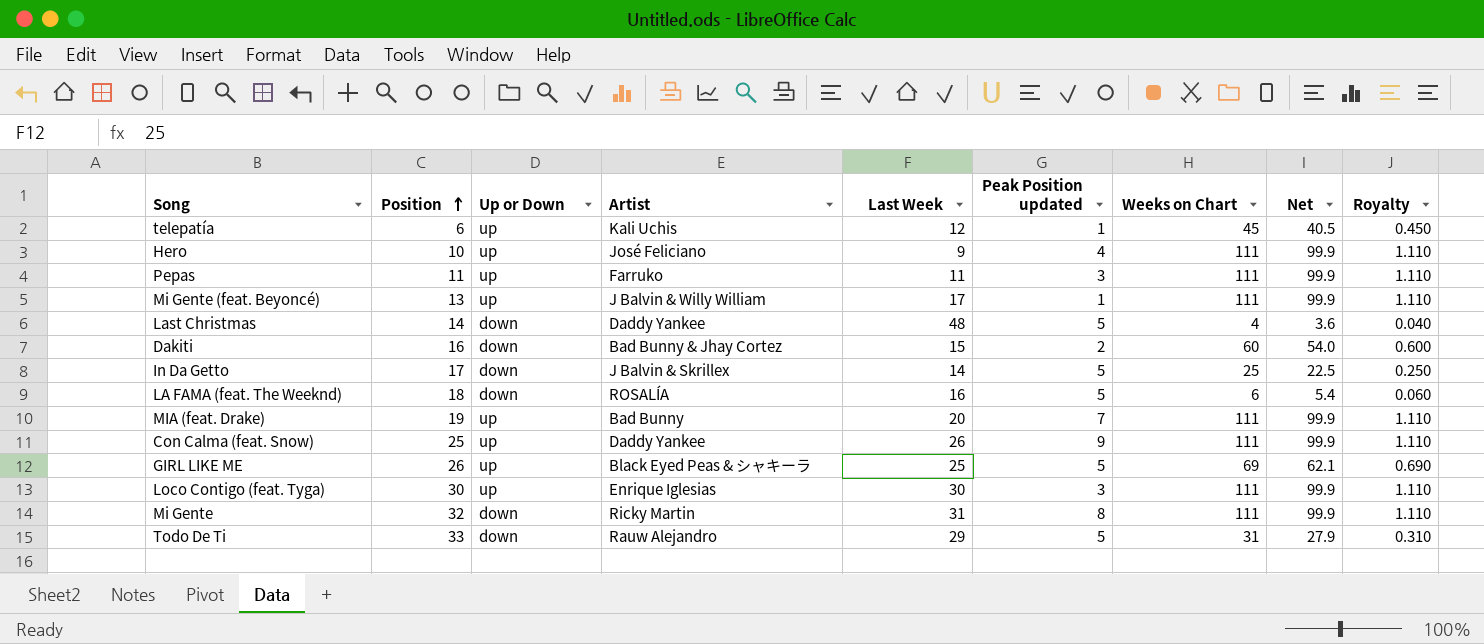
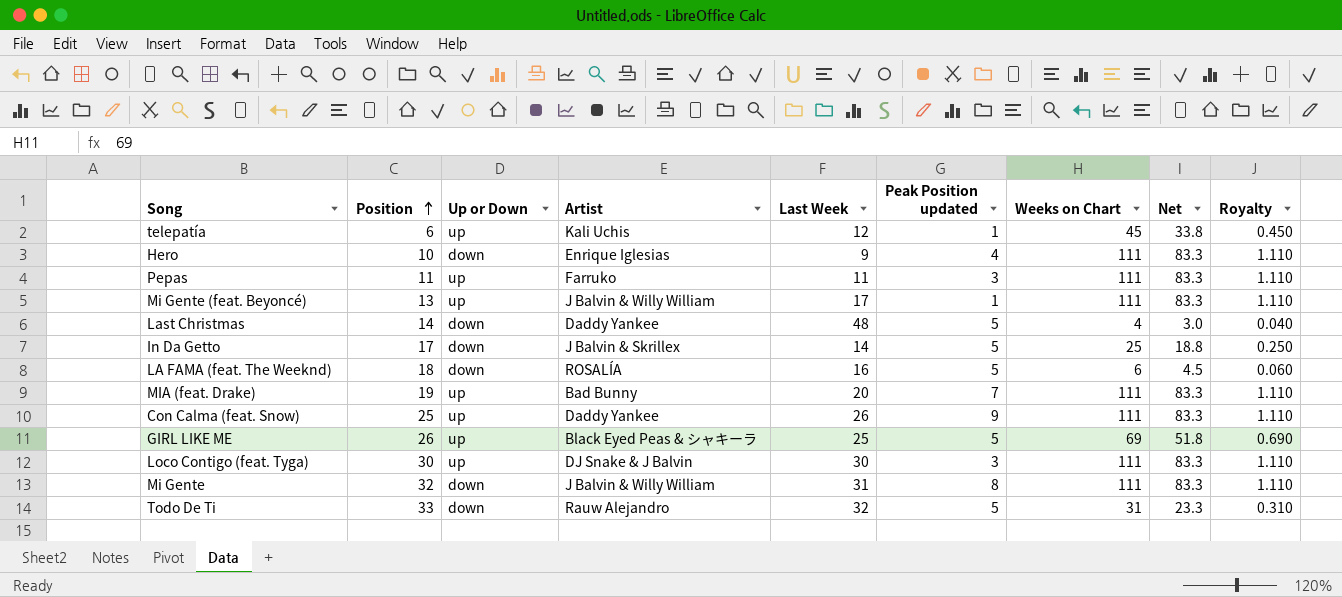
column Net | formula: [Weeks on Chart] * 0.9 -> [Weeks on Chart] * 0.75
row Dakiti: 16 | down | Bad Bunny & Jhay Cortez | 15 | 2 | 60 | 54.0 | 0.600 -> none
Hero | Up or Down: up -> down
Hero | Artist: José Feliciano -> Enrique Iglesias
Loco Contigo (feat. Tyga) | Artist: Enrique Iglesias -> DJ Snake & J Balvin
Mi Gente | Artist: Ricky Martin -> J Balvin & Willy William
Todo De Ti | Last Week: 29 -> 32

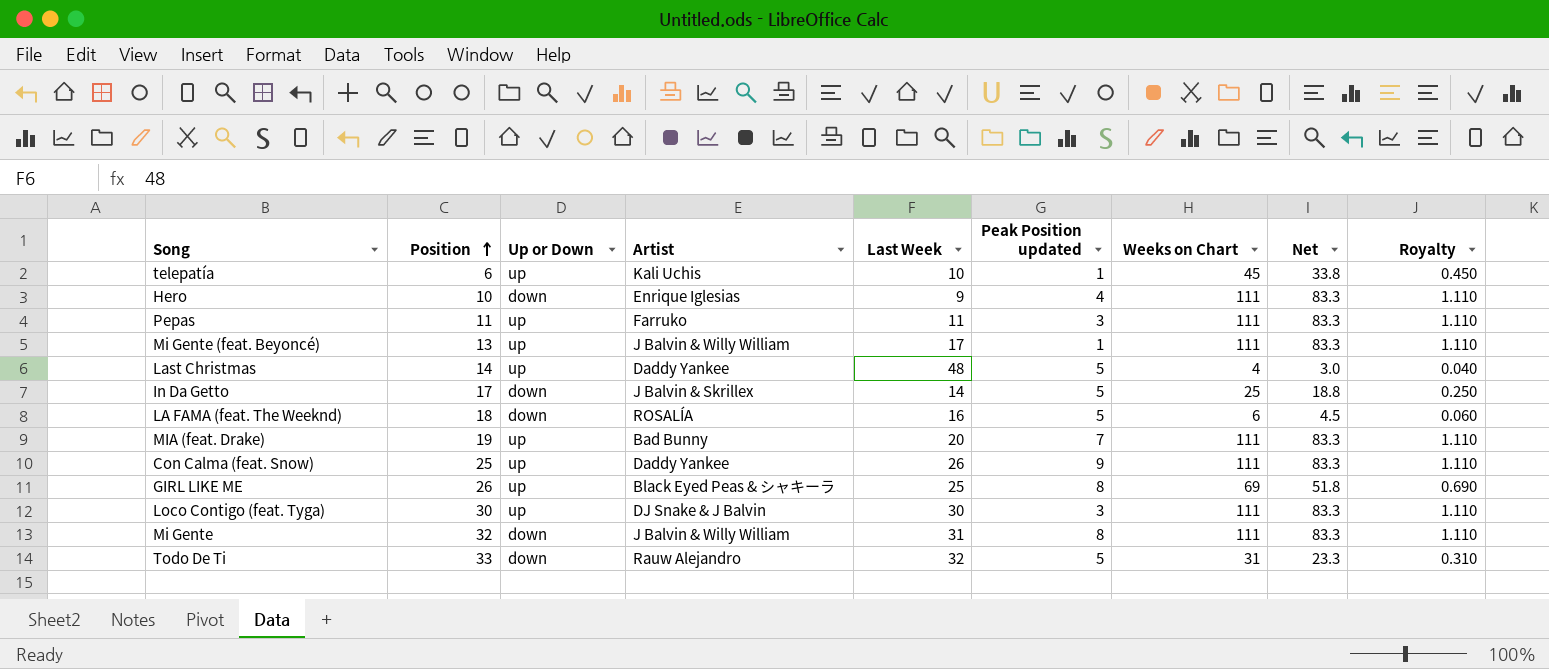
telepatía | Last Week: 12 -> 10
Last Christmas | Up or Down: down -> up
GIRL LIKE ME | Peak Position updated: 5 -> 8

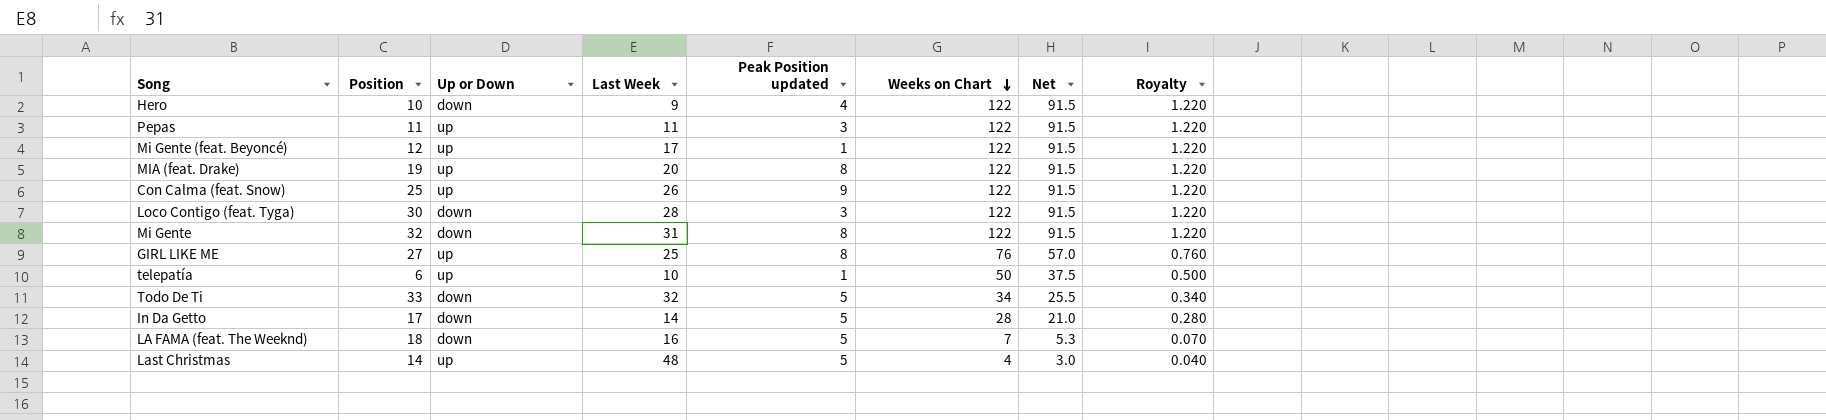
row order: Position ascending -> Weeks on Chart descending
column Artist | position: 4 -> none
Hero | Weeks on Chart: 111 -> 122
Hero | Net: 83.3 -> 91.5
Hero | Royalty: 1.110 -> 1.220
Pepas | Weeks on Chart: 111 -> 122
Pepas | Net: 83.3 -> 91.5
Pepas | Royalty: 1.110 -> 1.220
Mi Gente (feat. Beyoncé) | Position: 13 -> 12
Mi Gente (feat. Beyoncé) | Weeks on Chart: 111 -> 122
Mi Gente (feat. Beyoncé) | Net: 83.3 -> 91.5
Mi Gente (feat. Beyoncé) | Royalty: 1.110 -> 1.220
MIA (feat. Drake) | Peak Position updated: 7 -> 8
MIA (feat. Drake) | Weeks on Chart: 111 -> 122
MIA (feat. Drake) | Net: 83.3 -> 91.5
MIA (feat. Drake) | Royalty: 1.110 -> 1.220
Con Calma (feat. Snow) | Weeks on Chart: 111 -> 122
Con Calma (feat. Snow) | Net: 83.3 -> 91.5
Con Calma (feat. Snow) | Royalty: 1.110 -> 1.220
Loco Contigo (feat. Tyga) | Up or Down: up -> down
Loco Contigo (feat. Tyga) | Last Week: 30 -> 28
Loco Contigo (feat. Tyga) | Weeks on Chart: 111 -> 122
Loco Contigo (feat. Tyga) | Net: 83.3 -> 91.5
Loco Contigo (feat. Tyga) | Royalty: 1.110 -> 1.220
Mi Gente | Weeks on Chart: 111 -> 122
Mi Gente | Net: 83.3 -> 91.5
Mi Gente | Royalty: 1.110 -> 1.220
GIRL LIKE ME | Position: 26 -> 27
GIRL LIKE ME | Weeks on Chart: 69 -> 76
GIRL LIKE ME | Net: 51.8 -> 57.0
GIRL LIKE ME | Royalty: 0.690 -> 0.760
telepatía | Weeks on Chart: 45 -> 50
telepatía | Net: 33.8 -> 37.5
telepatía | Royalty: 0.450 -> 0.500
Todo De Ti | Weeks on Chart: 31 -> 34
Todo De Ti | Net: 23.3 -> 25.5
Todo De Ti | Royalty: 0.310 -> 0.340
In Da Getto | Weeks on Chart: 25 -> 28
In Da Getto | Net: 18.8 -> 21.0
In Da Getto | Royalty: 0.250 -> 0.280
LA FAMA (feat. The Weeknd) | Weeks on Chart: 6 -> 7
LA FAMA (feat. The Weeknd) | Net: 4.5 -> 5.3
LA FAMA (feat. The Weeknd) | Royalty: 0.060 -> 0.070

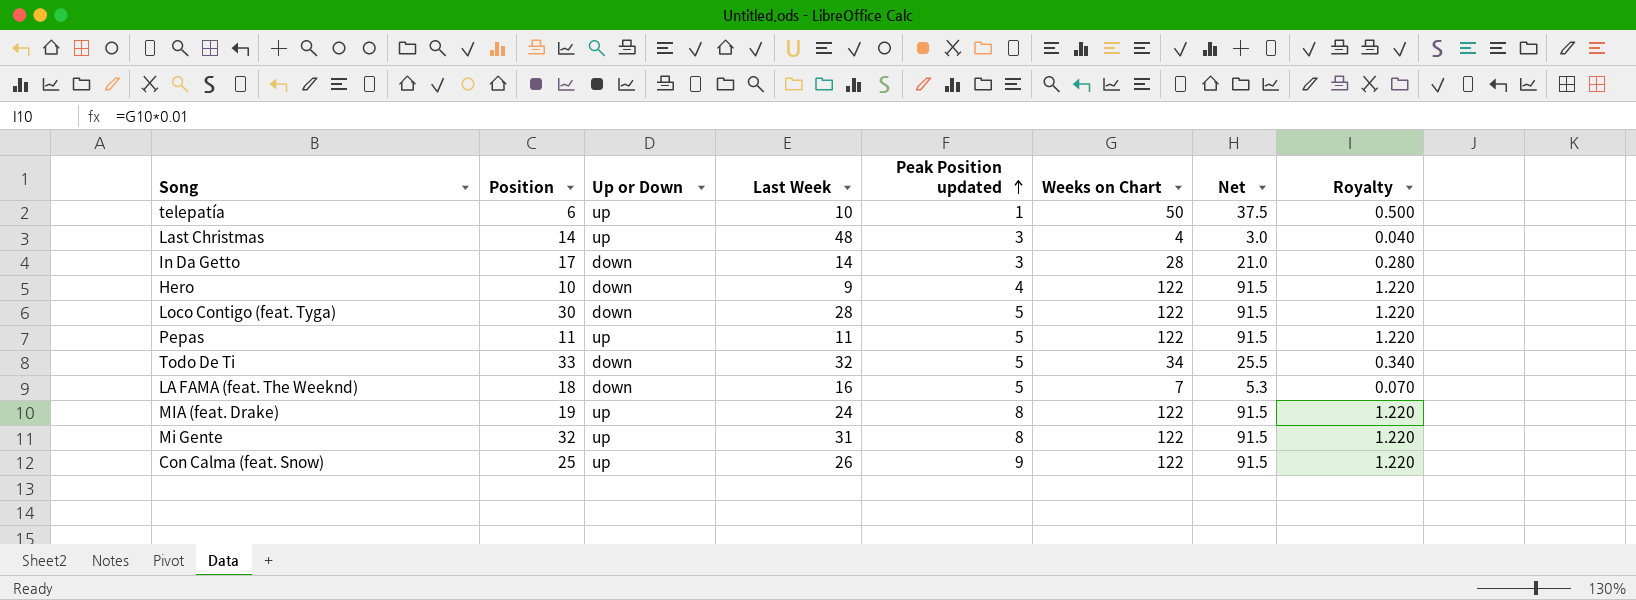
row order: Weeks on Chart descending -> Peak Position updated ascending
row Mi Gente (feat. Beyoncé): 12 | up | 17 | 1 | 122 | 91.5 | 1.220 -> none
row GIRL LIKE ME: 27 | up | 25 | 8 | 76 | 57.0 | 0.760 -> none
Last Christmas | Peak Position updated: 5 -> 3
In Da Getto | Peak Position updated: 5 -> 3
Loco Contigo (feat. Tyga) | Peak Position updated: 3 -> 5
Pepas | Peak Position updated: 3 -> 5
MIA (feat. Drake) | Last Week: 20 -> 24
Mi Gente | Up or Down: down -> up

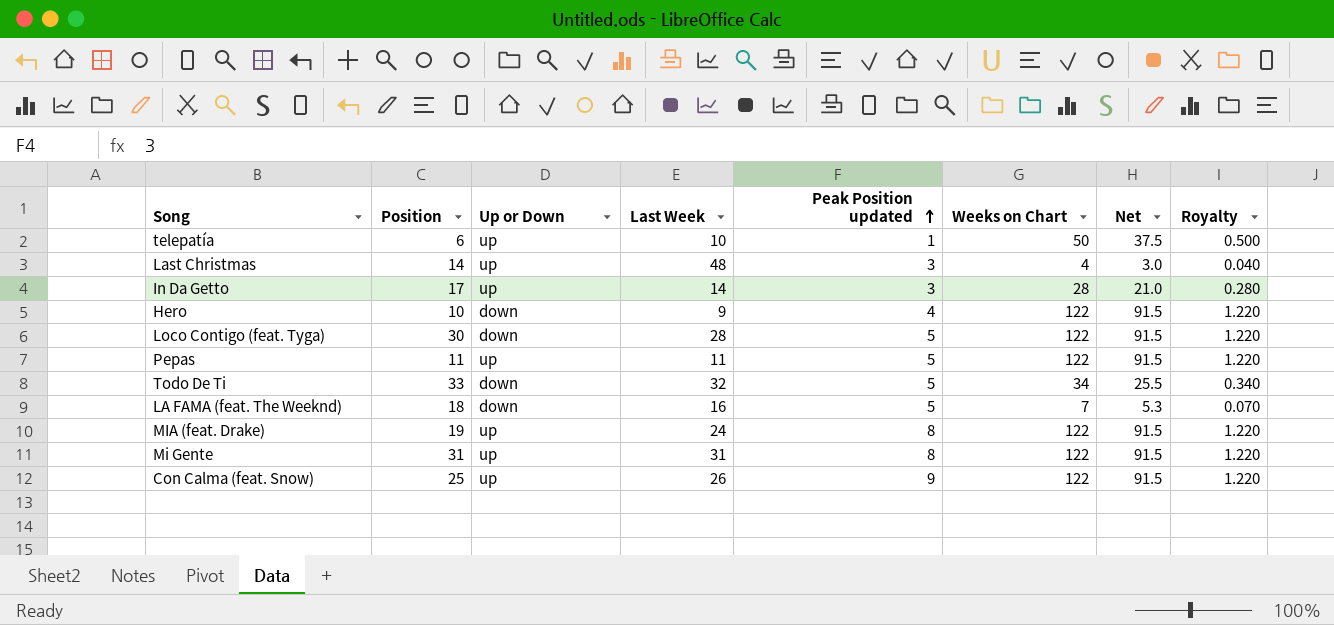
In Da Getto | Up or Down: down -> up
Mi Gente | Position: 32 -> 31

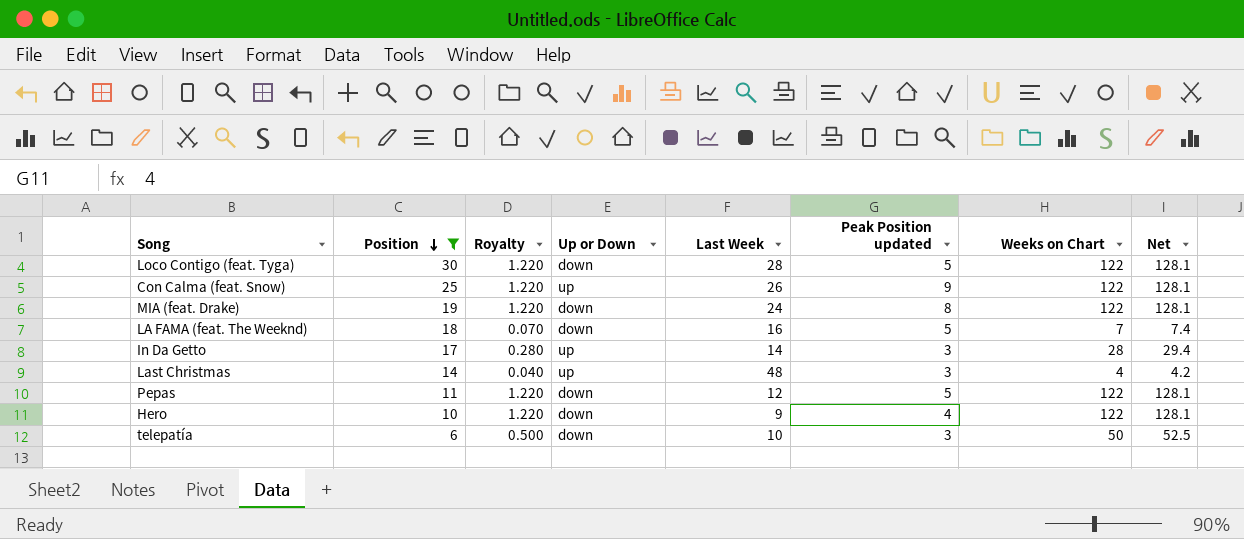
filter: none -> Position <= 30
row order: Peak Position updated ascending -> Position descending
column Royalty | position: 8 -> 3
column Net | formula: [Weeks on Chart] * 0.75 -> [Weeks on Chart] * 1.05
MIA (feat. Drake) | Up or Down: up -> down
Pepas | Up or Down: up -> down
Pepas | Last Week: 11 -> 12
telepatía | Up or Down: up -> down
telepatía | Peak Position updated: 1 -> 3

